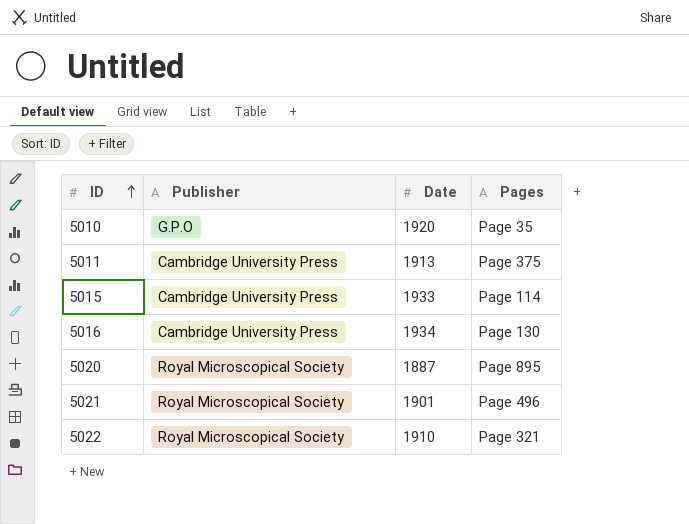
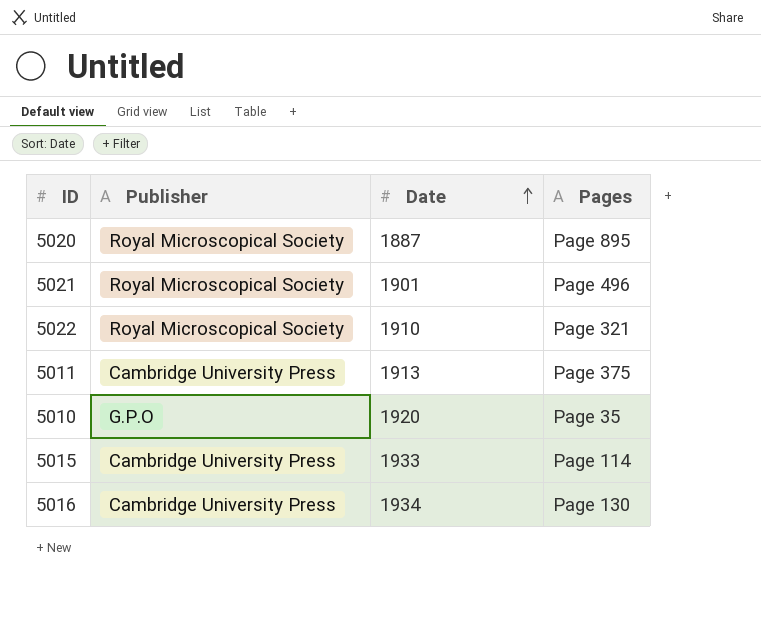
row order: ID ascending -> Date ascending

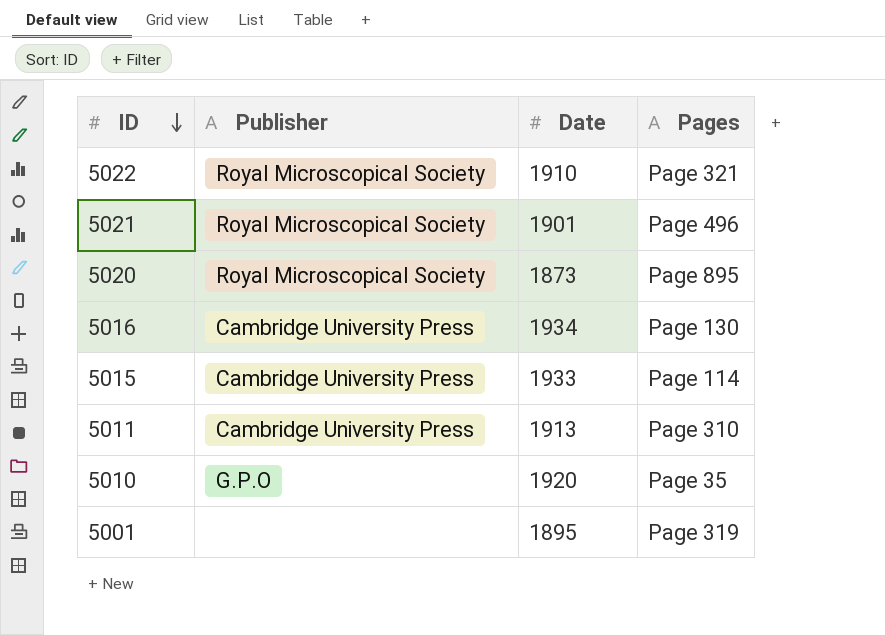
row order: Date ascending -> ID descending
5020 | Date: 1887 -> 1873
5011 | Pages: Page 375 -> Page 310
row 5001: none -> none | 1895 | Page 319

